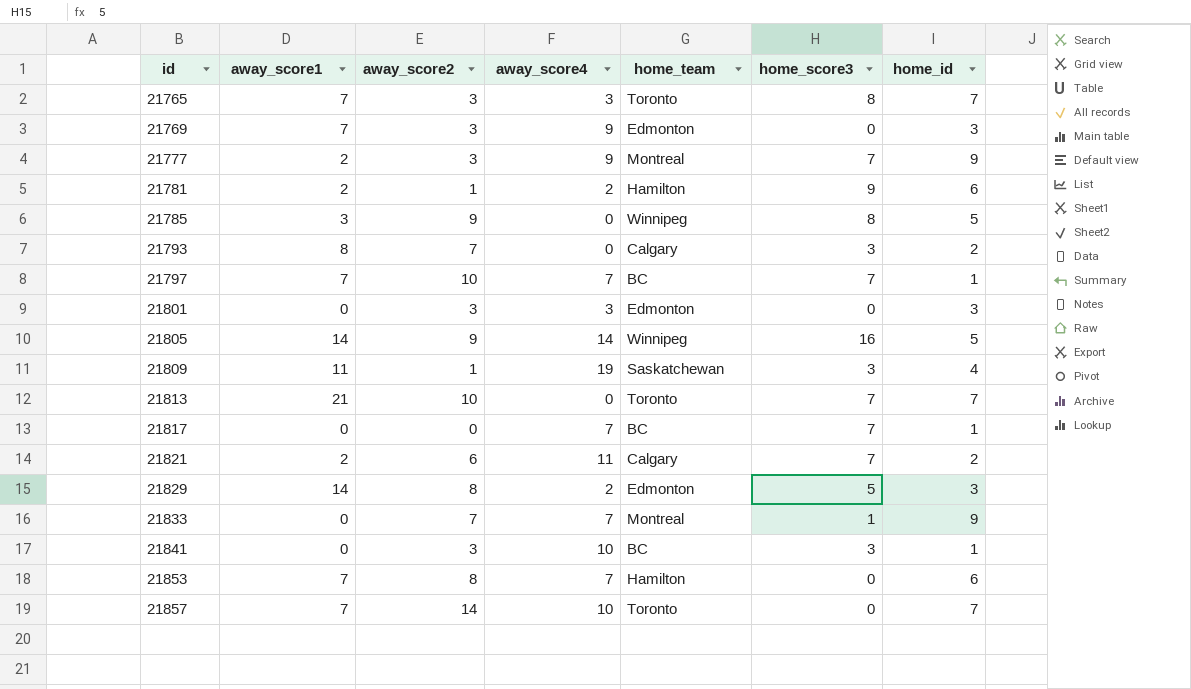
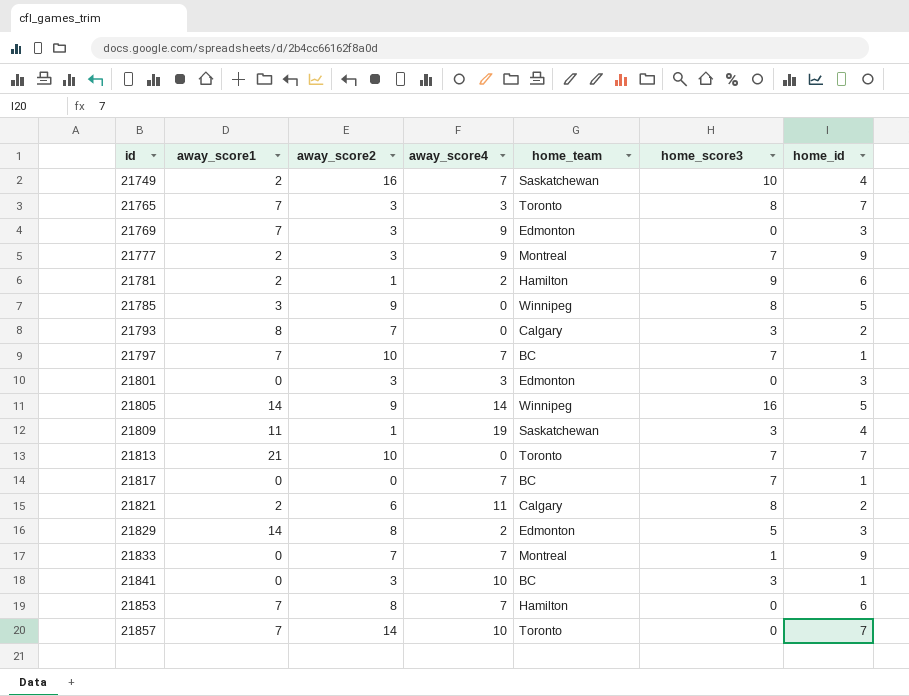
row 21749: none -> 2 | 16 | 7 | Saskatchewan | 10 | 4
21821 | home_score3: 7 -> 8

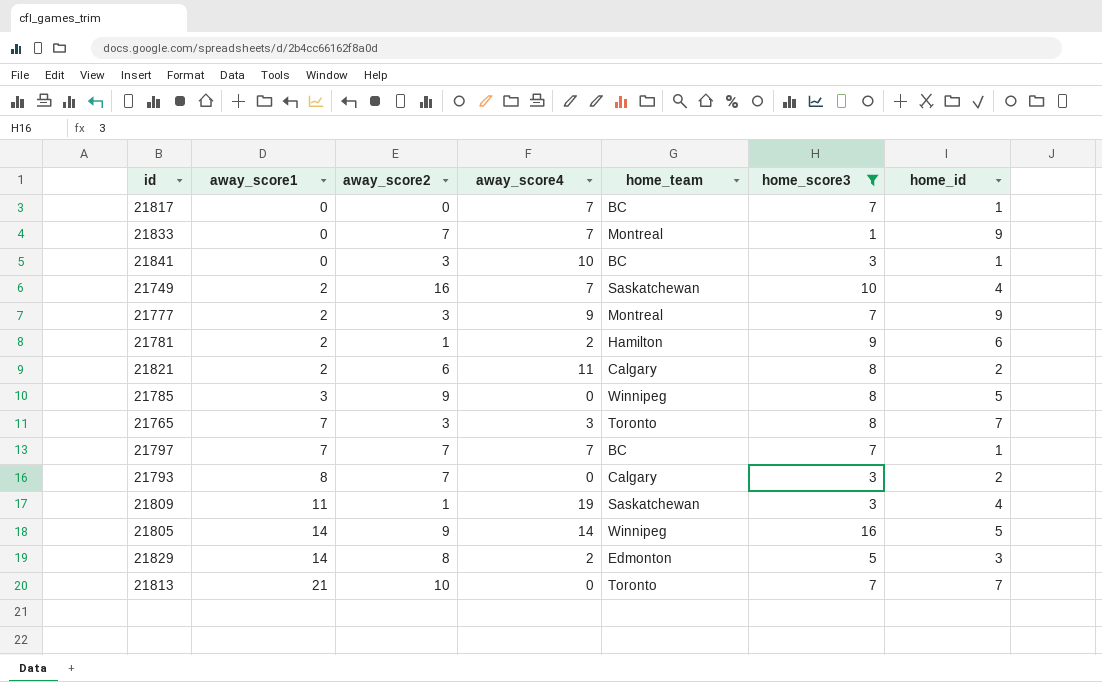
filter: none -> home_score3 != 0
row order: id ascending -> away_score1 ascending
21797 | away_score2: 10 -> 7

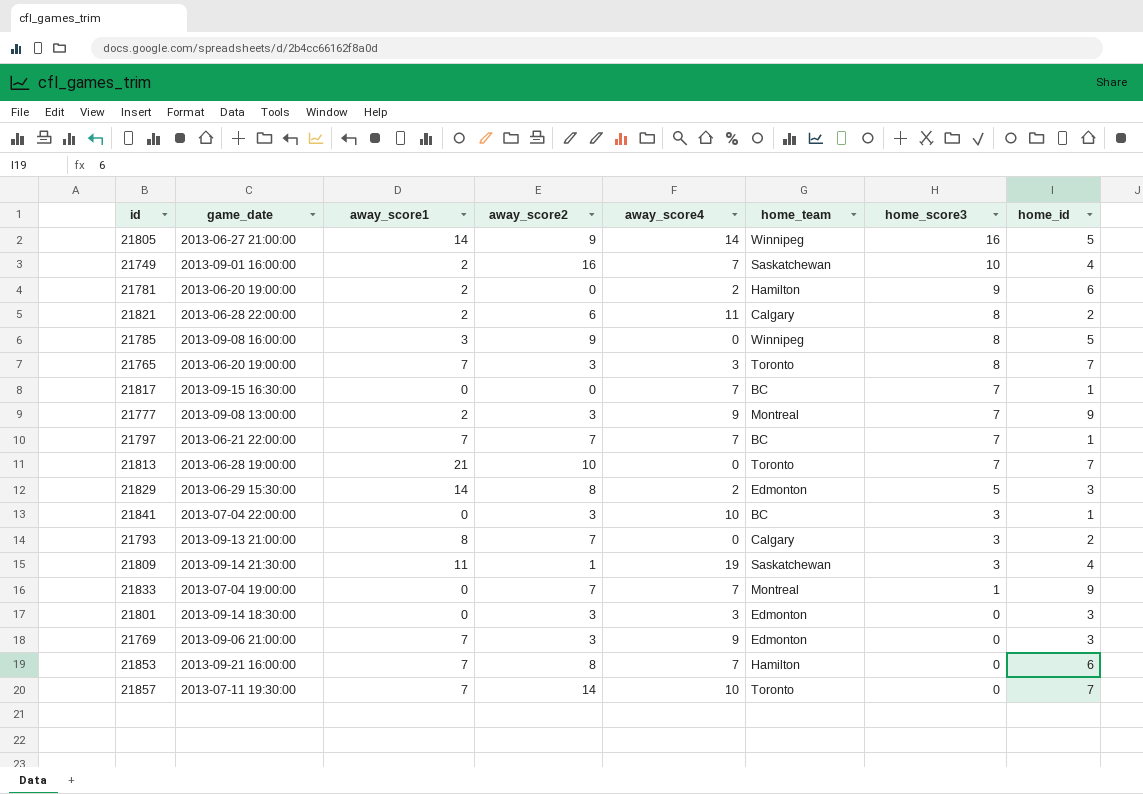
filter: home_score3 != 0 -> none
row order: away_score1 ascending -> home_score3 descending
column game_date | position: none -> 2
21781 | away_score2: 1 -> 0

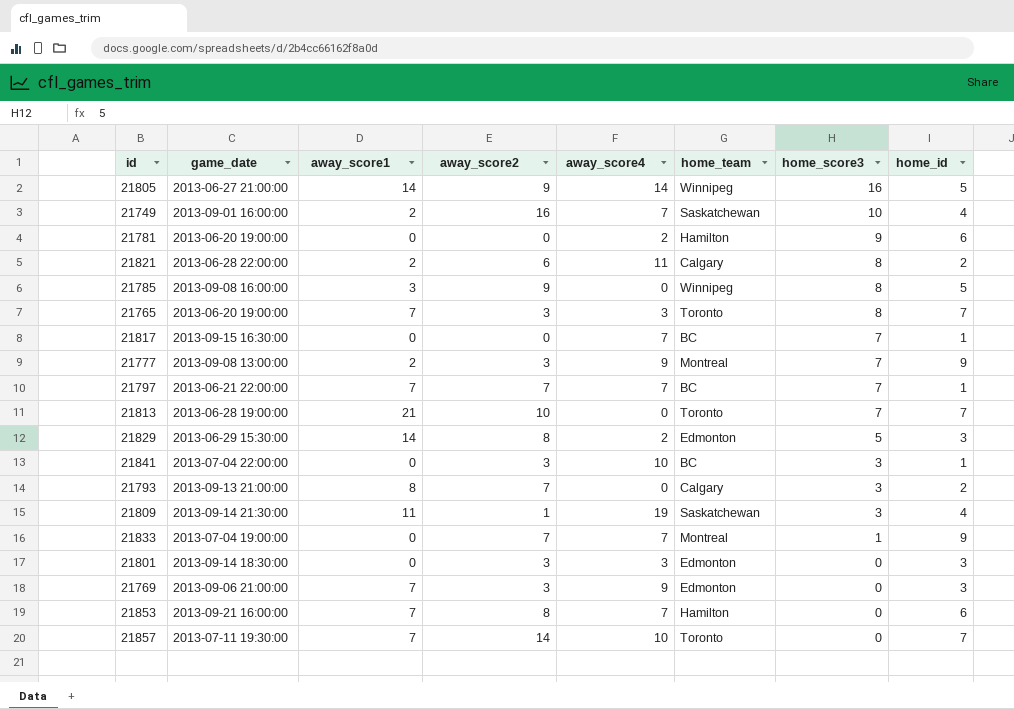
21781 | away_score1: 2 -> 0

